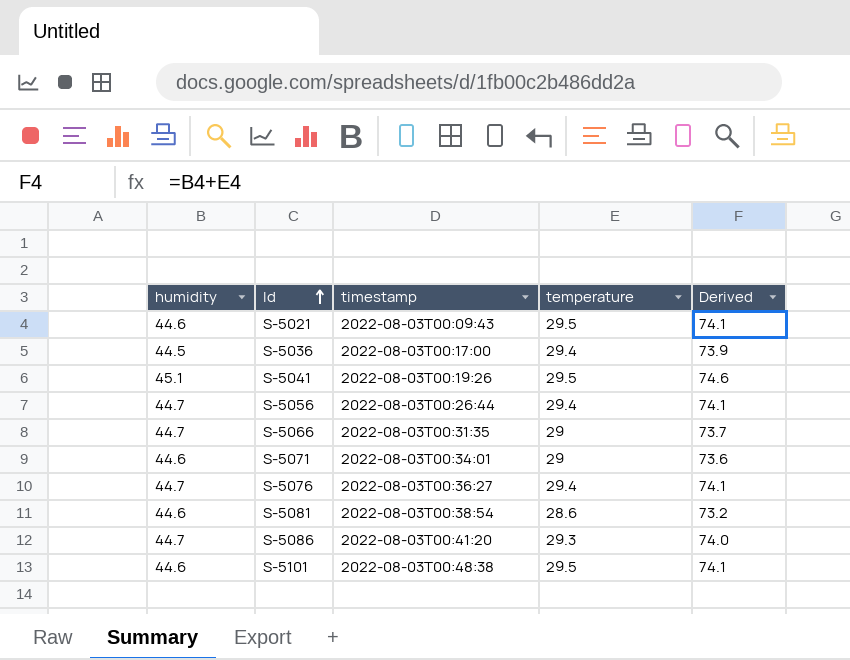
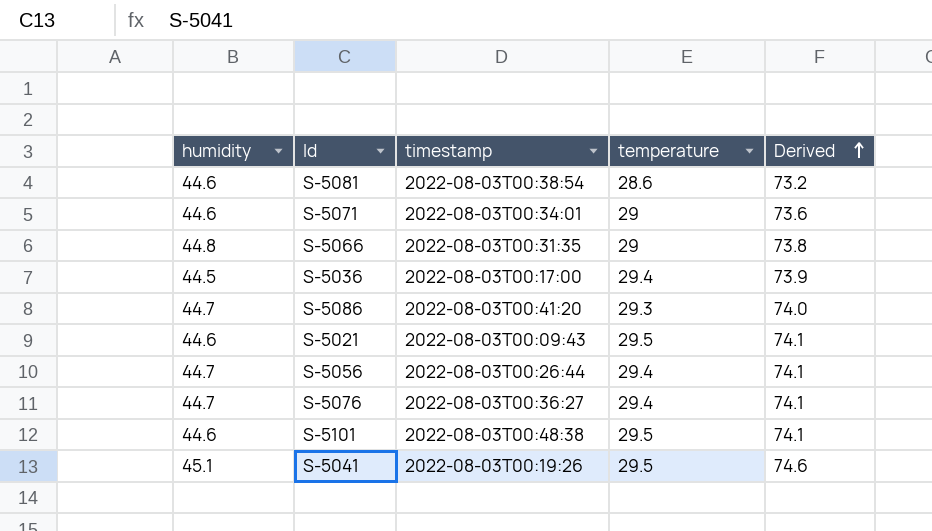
row order: Id ascending -> Derived ascending
S-5066 | humidity: 44.7 -> 44.8
S-5066 | Derived: 73.7 -> 73.8

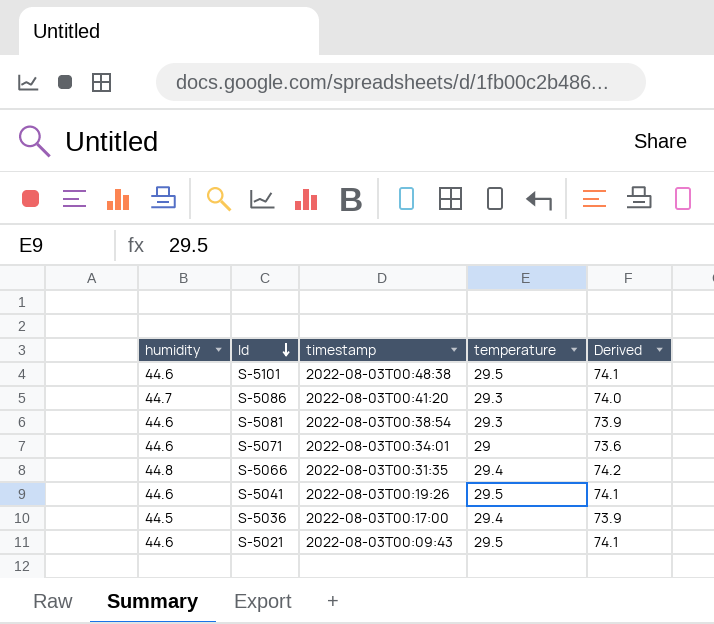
row order: Derived ascending -> Id descending
row S-5056: 44.7 | 2022-08-03T00:26:44 | 29.4 | 74.1 -> none
row S-5076: 44.7 | 2022-08-03T00:36:27 | 29.4 | 74.1 -> none
S-5081 | temperature: 28.6 -> 29.3
S-5081 | Derived: 73.2 -> 73.9
S-5066 | temperature: 29 -> 29.4
S-5066 | Derived: 73.8 -> 74.2
S-5041 | humidity: 45.1 -> 44.6
S-5041 | Derived: 74.6 -> 74.1

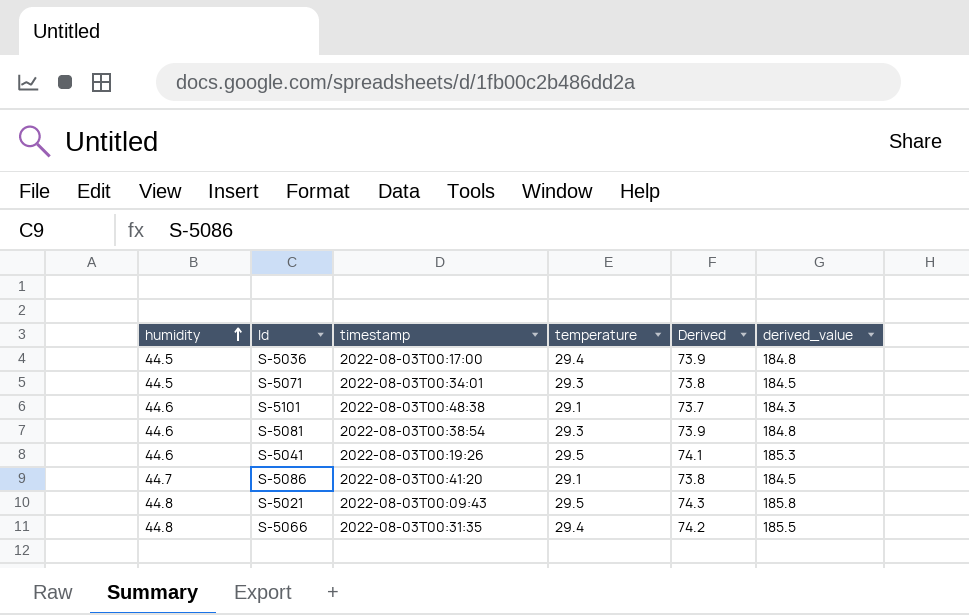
row order: Id descending -> humidity ascending
column derived_value | formula: none -> [Derived] * 2.5
S-5071 | humidity: 44.6 -> 44.5
S-5071 | temperature: 29 -> 29.3
S-5071 | Derived: 73.6 -> 73.8
S-5101 | temperature: 29.5 -> 29.1
S-5101 | Derived: 74.1 -> 73.7
S-5086 | temperature: 29.3 -> 29.1
S-5086 | Derived: 74.0 -> 73.8
S-5021 | humidity: 44.6 -> 44.8
S-5021 | Derived: 74.1 -> 74.3

